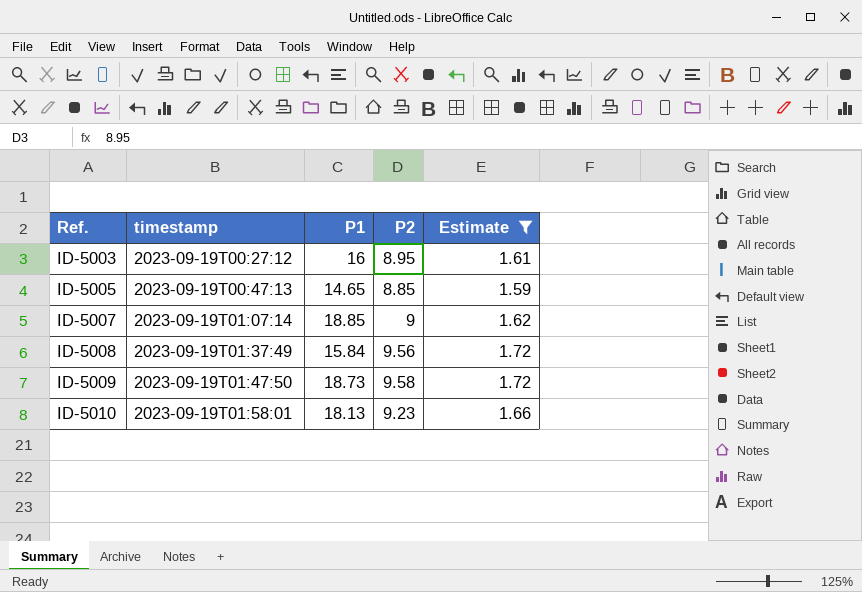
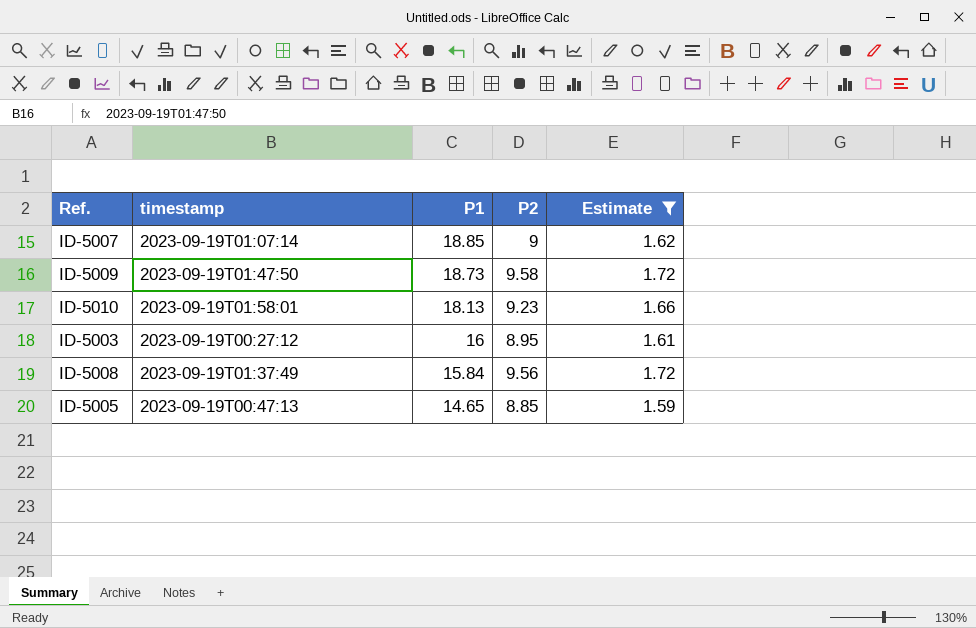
row order: Ref. ascending -> P1 descending

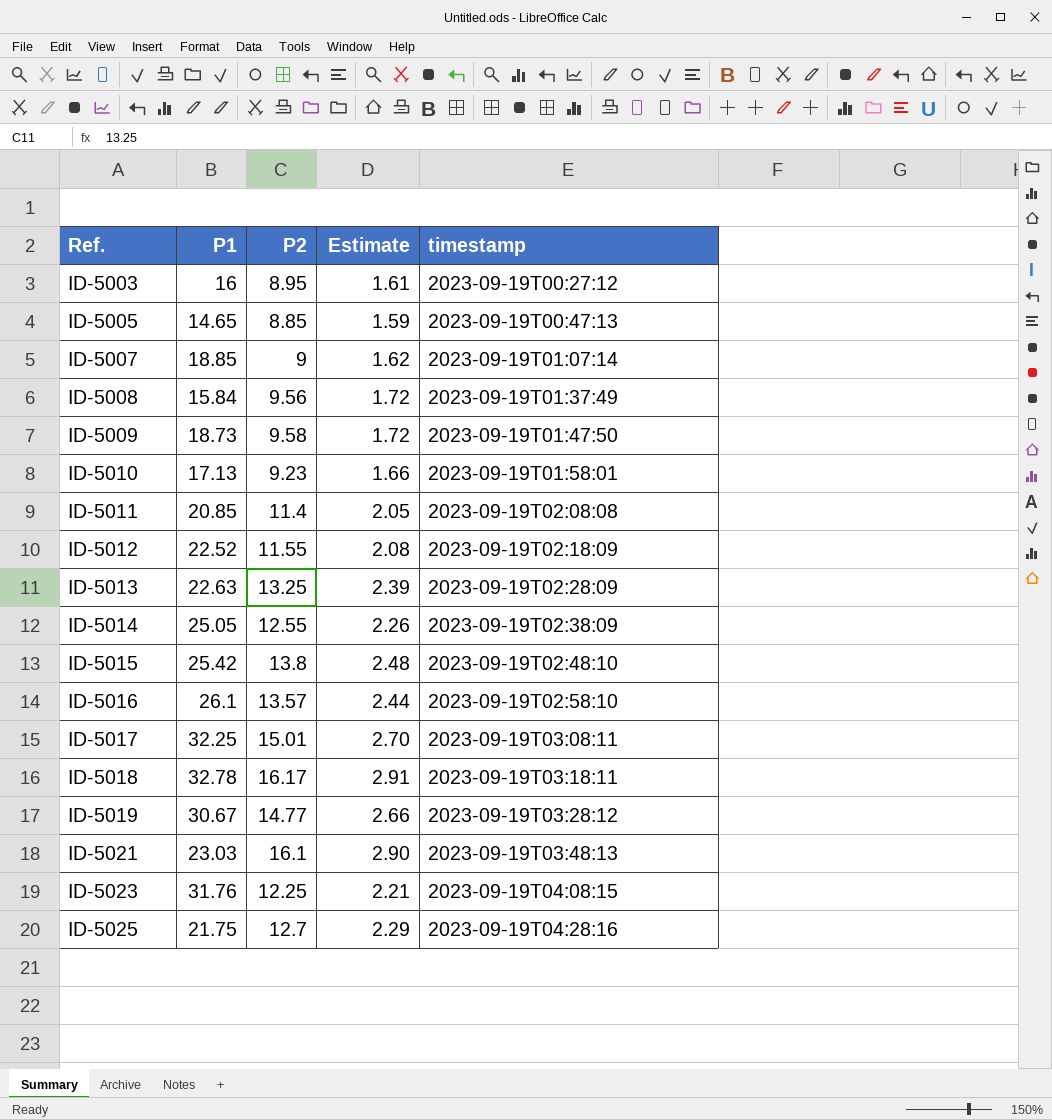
filter: Estimate <= 1.72 -> none
row order: P1 descending -> Ref. ascending
column timestamp | position: 2 -> 5
ID-5010 | P1: 18.13 -> 17.13

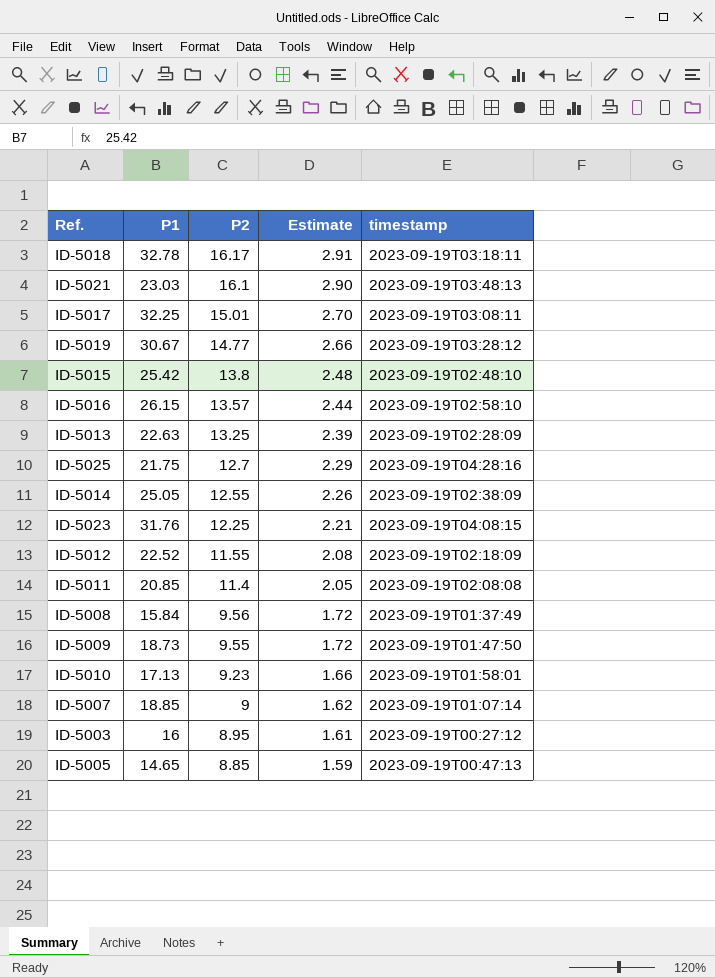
row order: Ref. ascending -> P2 descending
ID-5016 | P1: 26.1 -> 26.15
ID-5009 | P2: 9.58 -> 9.55

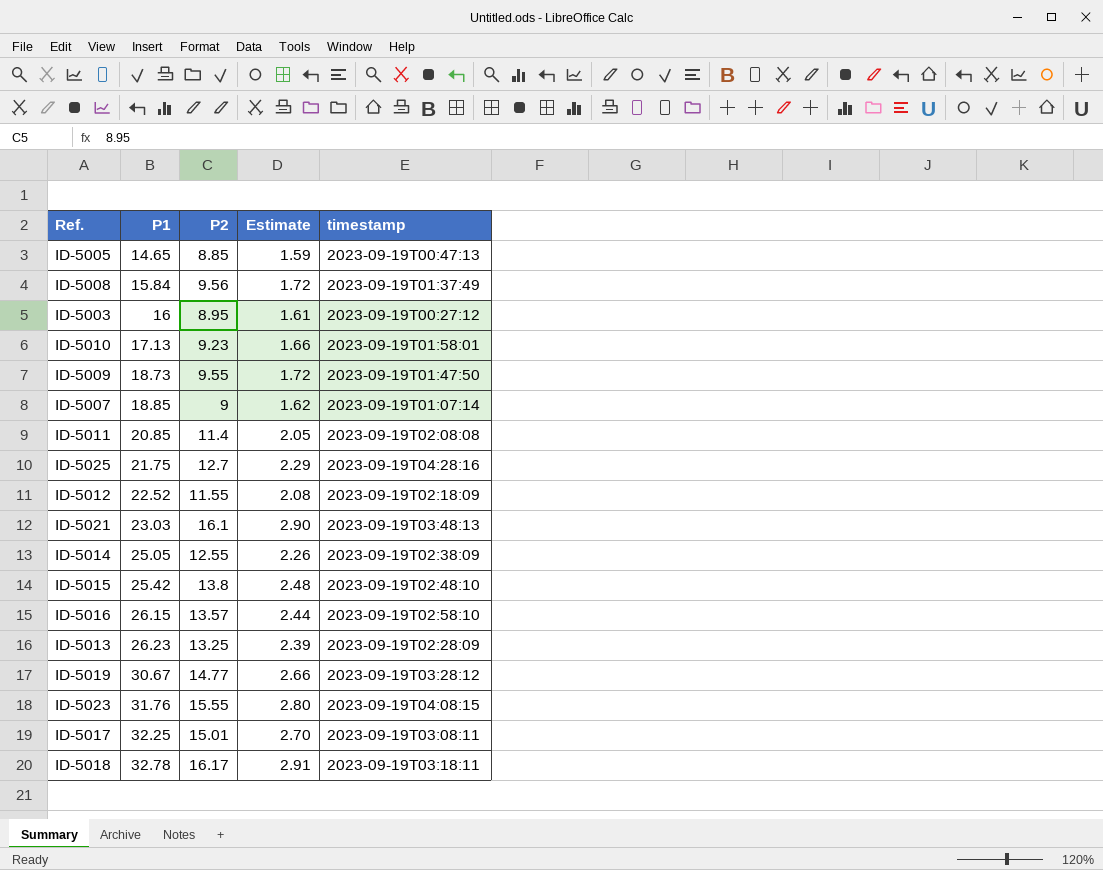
row order: P2 descending -> P1 ascending
ID-5013 | P1: 22.63 -> 26.23
ID-5023 | P2: 12.25 -> 15.55
ID-5023 | Estimate: 2.21 -> 2.80

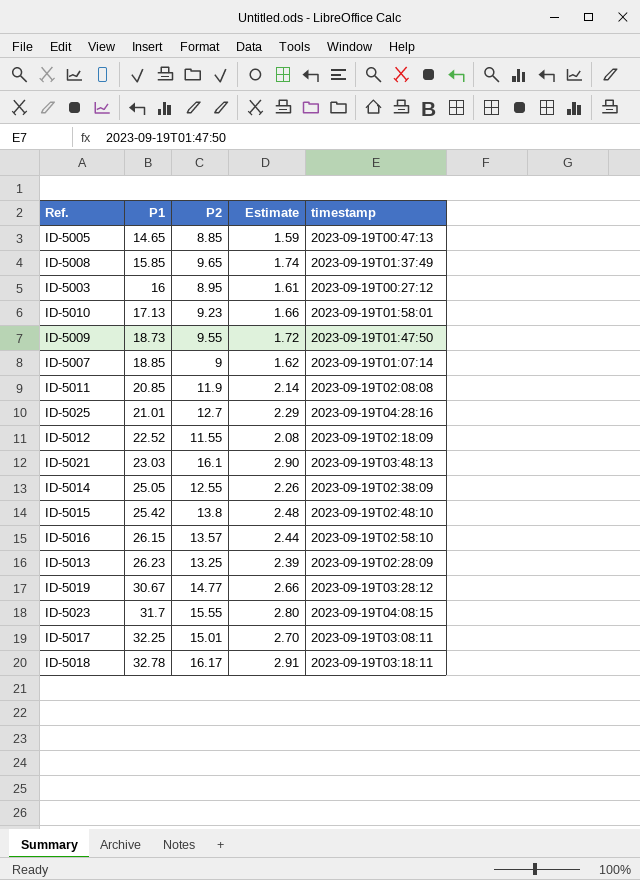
ID-5008 | P1: 15.84 -> 15.85
ID-5008 | P2: 9.56 -> 9.65
ID-5008 | Estimate: 1.72 -> 1.74
ID-5011 | P2: 11.4 -> 11.9
ID-5011 | Estimate: 2.05 -> 2.14
ID-5025 | P1: 21.75 -> 21.01
ID-5023 | P1: 31.76 -> 31.7

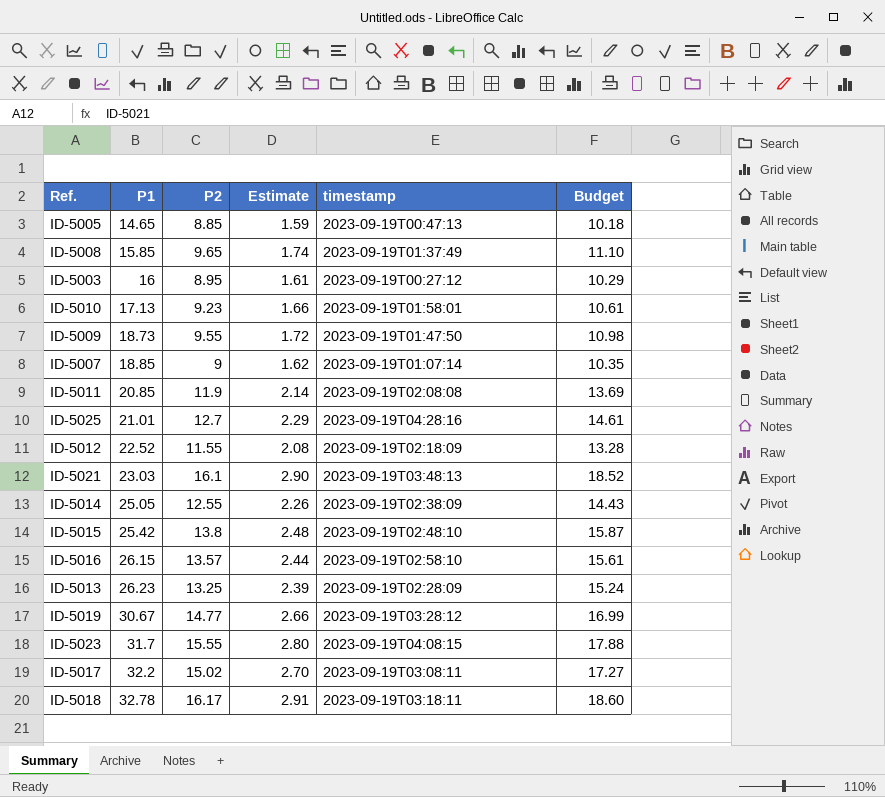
column Budget | formula: none -> [P2] * 1.15
ID-5017 | P1: 32.25 -> 32.2
ID-5017 | P2: 15.01 -> 15.02

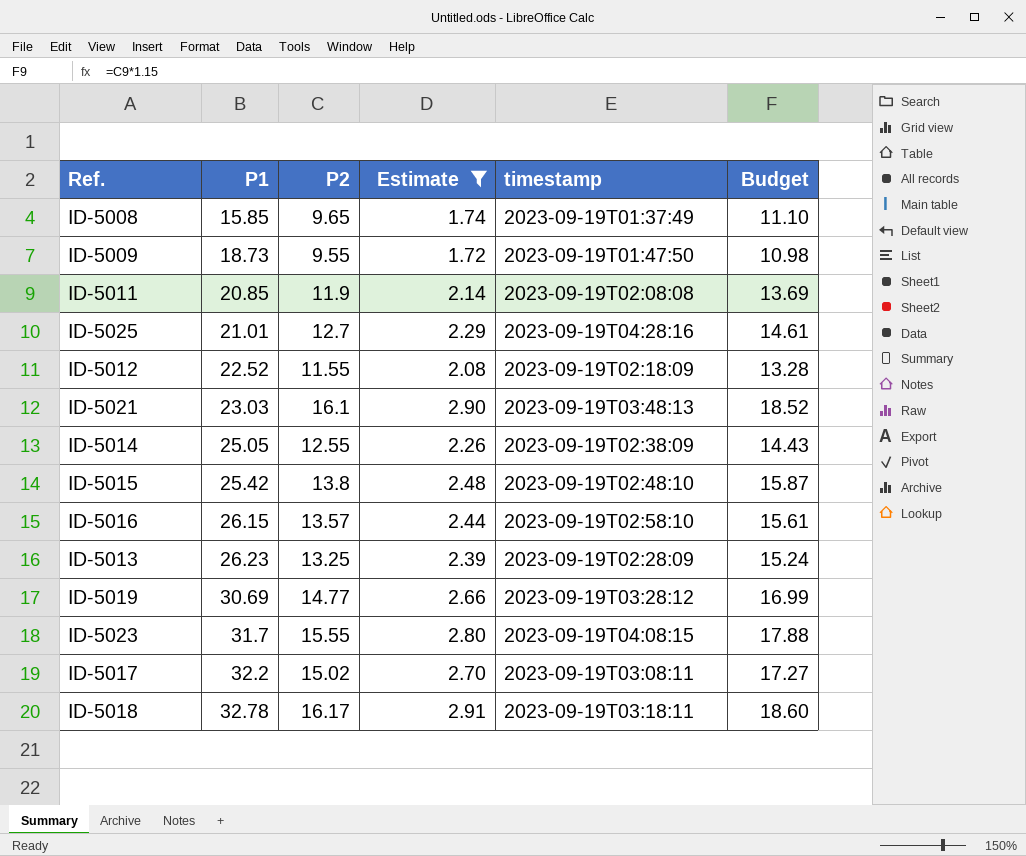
filter: none -> Estimate >= 1.72
ID-5019 | P1: 30.67 -> 30.69

